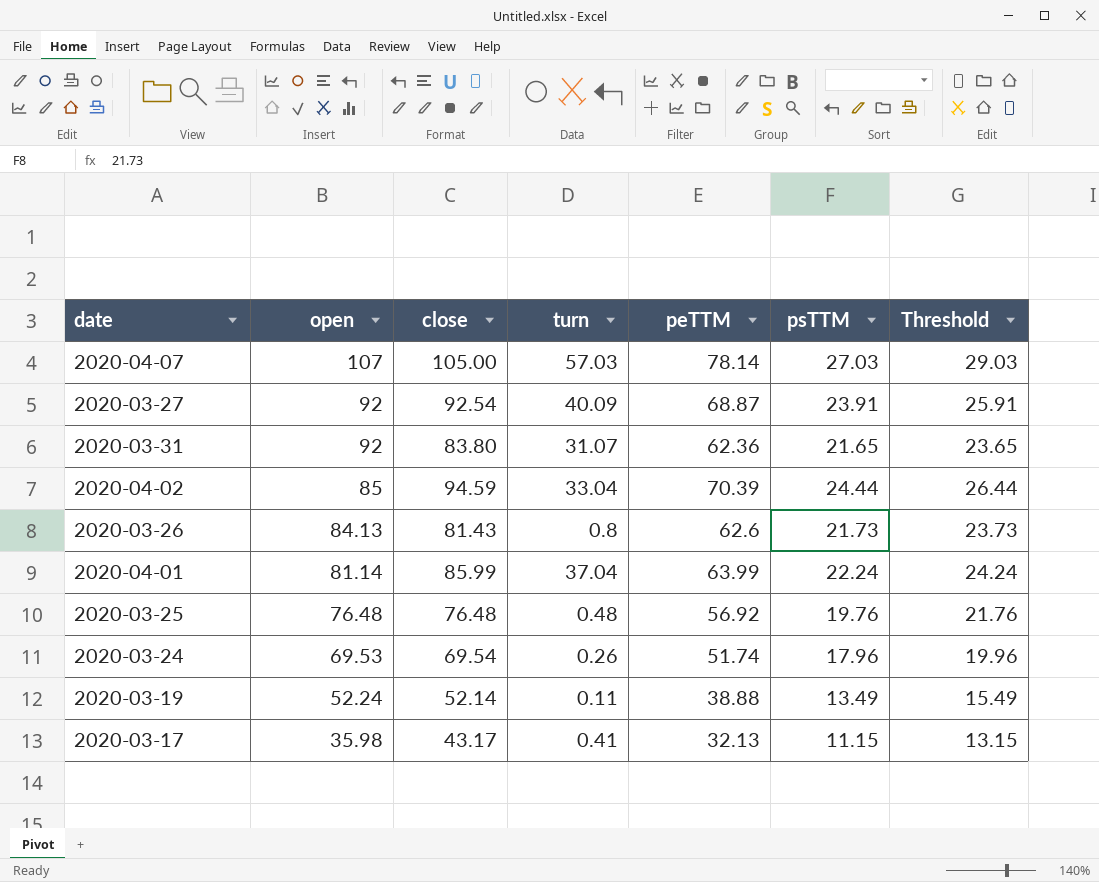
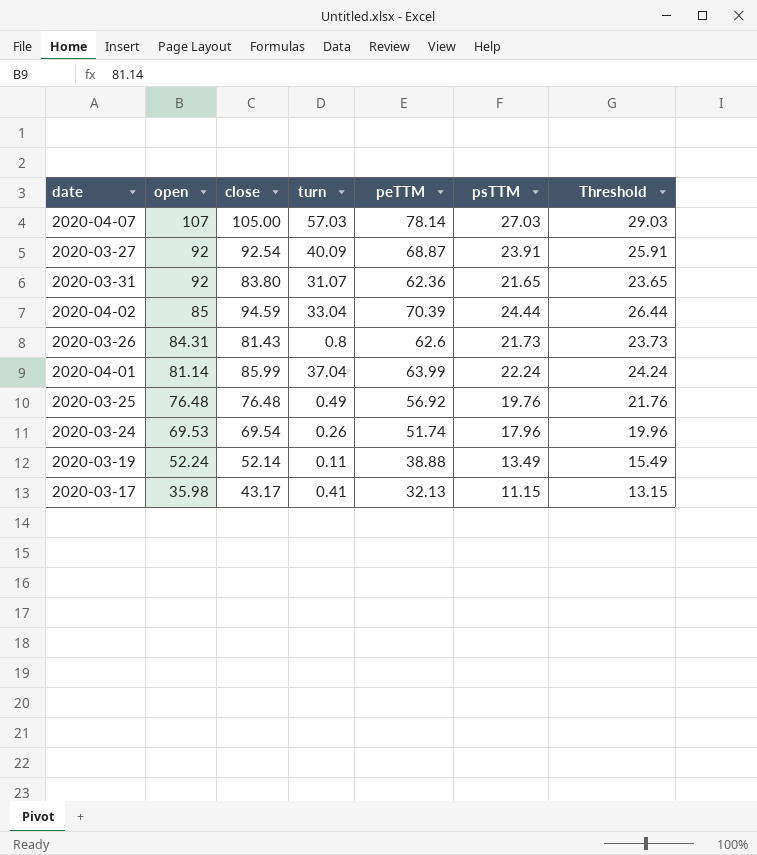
2020-03-26 | open: 84.13 -> 84.31
2020-03-25 | turn: 0.48 -> 0.49

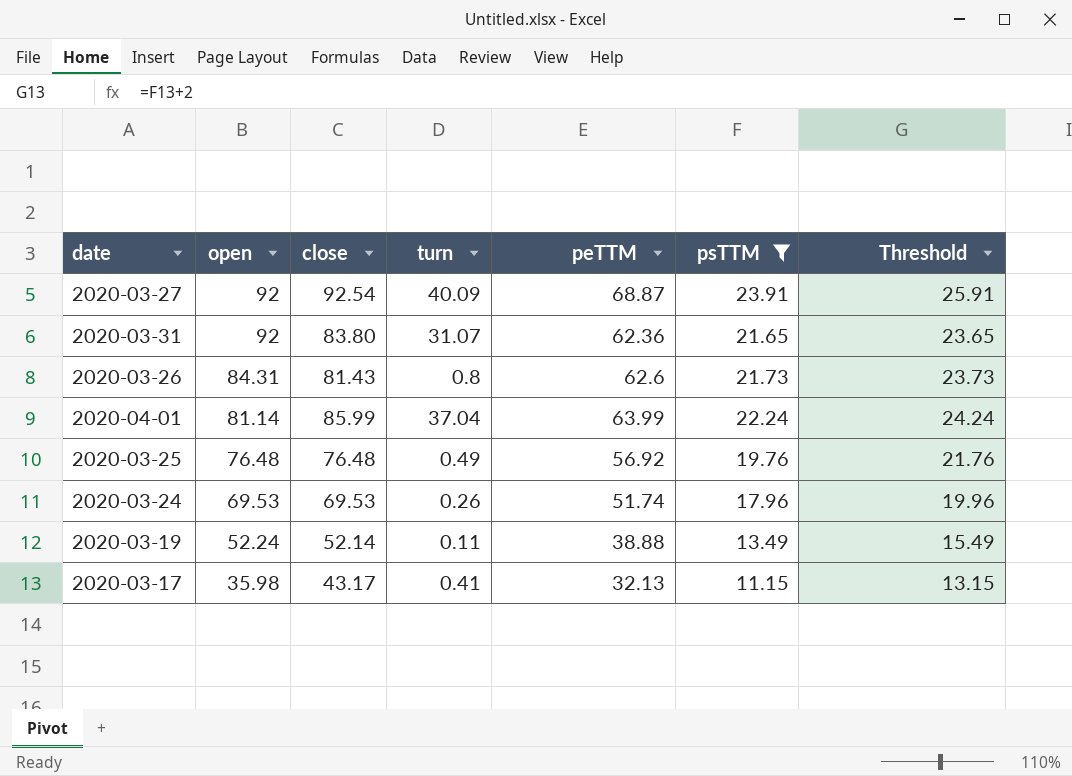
filter: none -> psTTM <= 23.91
2020-03-24 | close: 69.54 -> 69.53

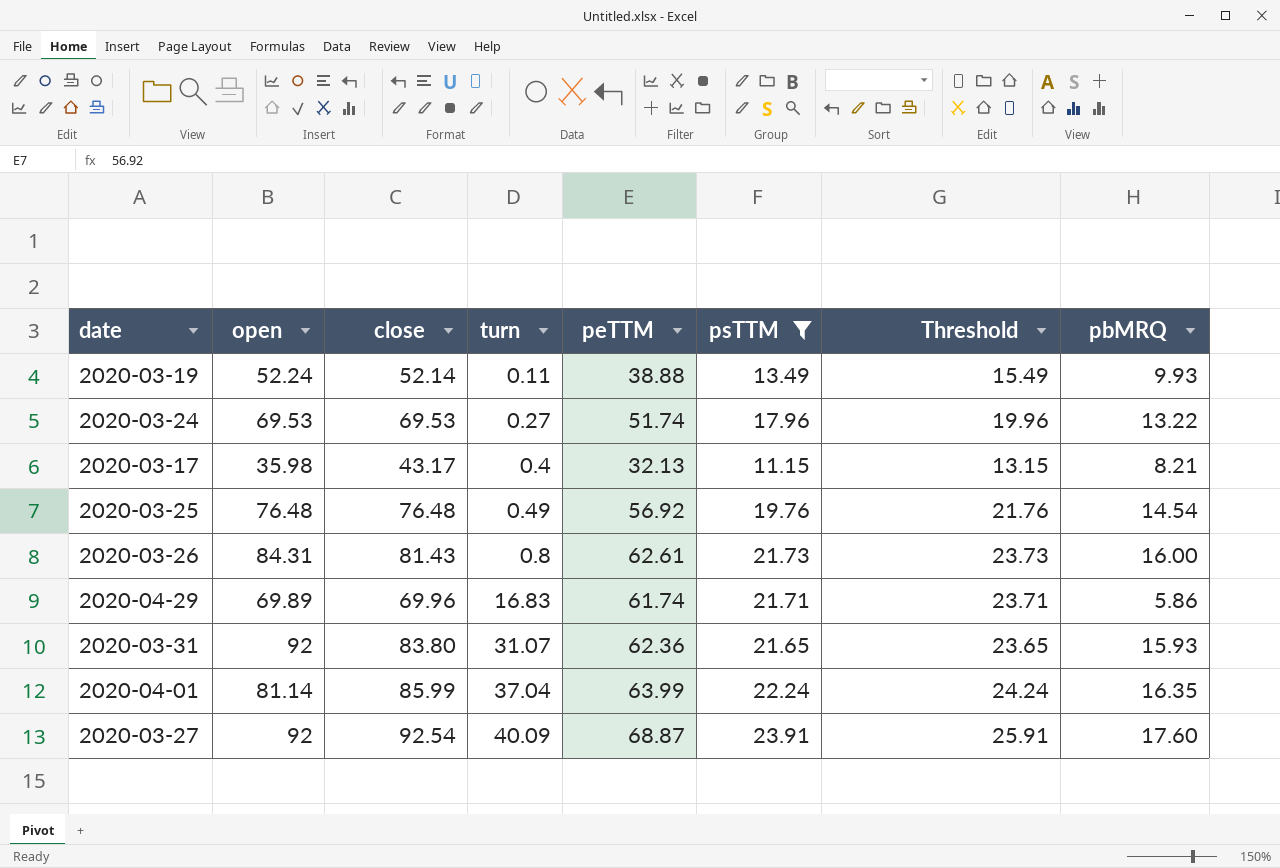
row order: open descending -> turn ascending
column pbMRQ | position: none -> 8
2020-03-24 | turn: 0.26 -> 0.27
2020-03-17 | turn: 0.41 -> 0.4
2020-03-26 | peTTM: 62.6 -> 62.61
row 2020-04-29: none -> 69.89 | 69.96 | 16.83 | 61.74 | 21.71 | 23.71 | 5.86

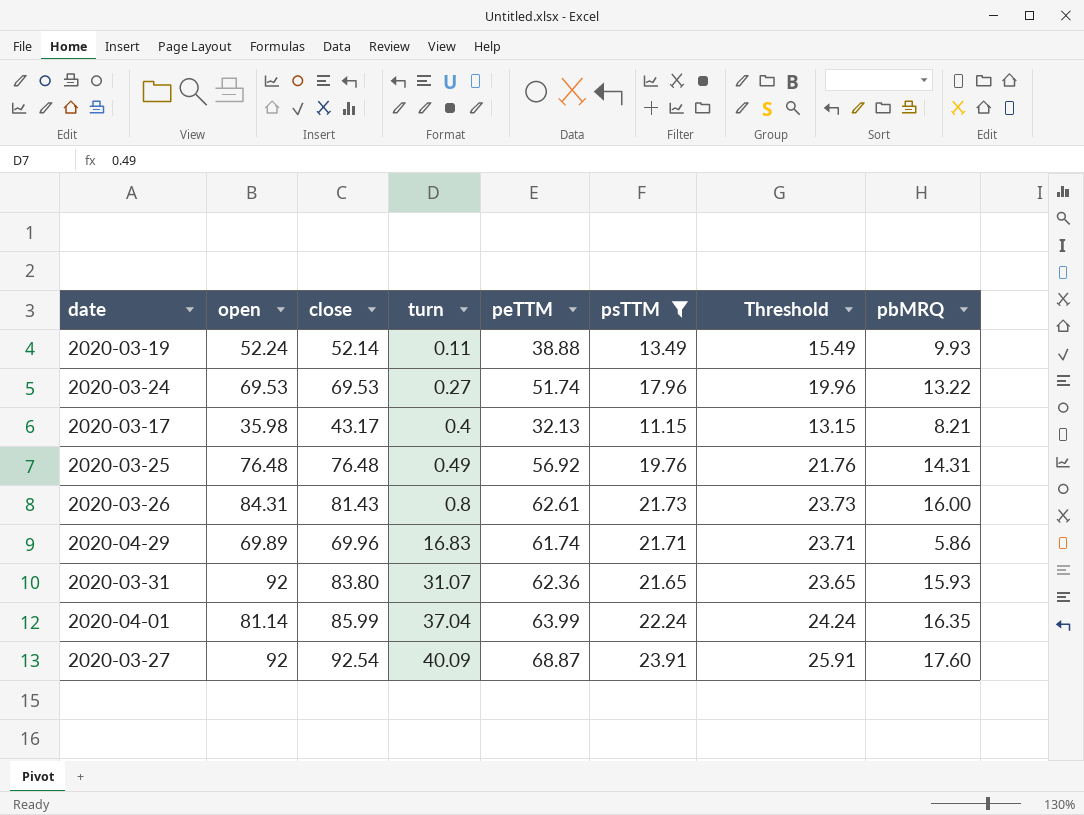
2020-03-25 | pbMRQ: 14.54 -> 14.31

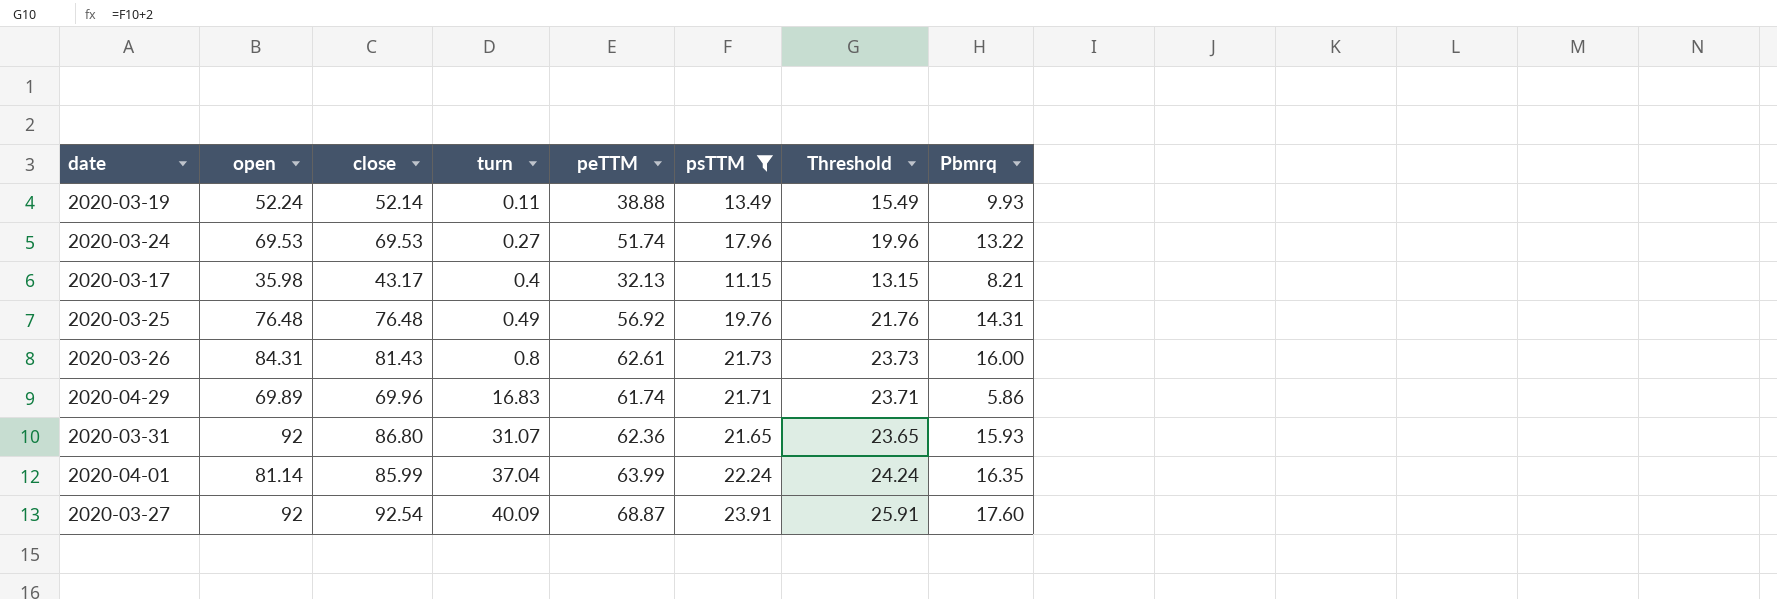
column name: pbMRQ -> Pbmrq
2020-03-31 | close: 83.80 -> 86.80

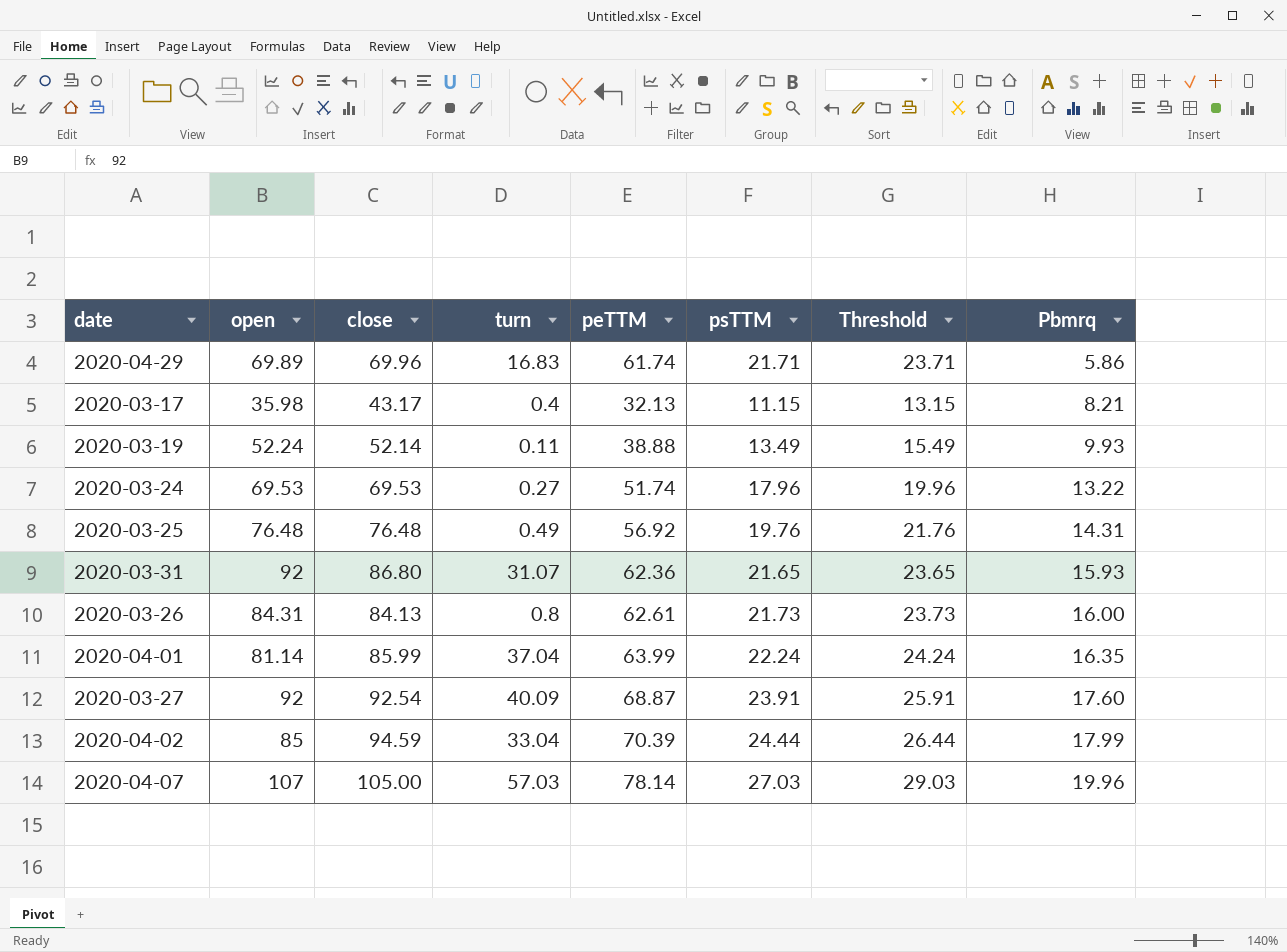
filter: psTTM <= 23.91 -> none
row order: turn ascending -> Pbmrq ascending
2020-03-26 | close: 81.43 -> 84.13

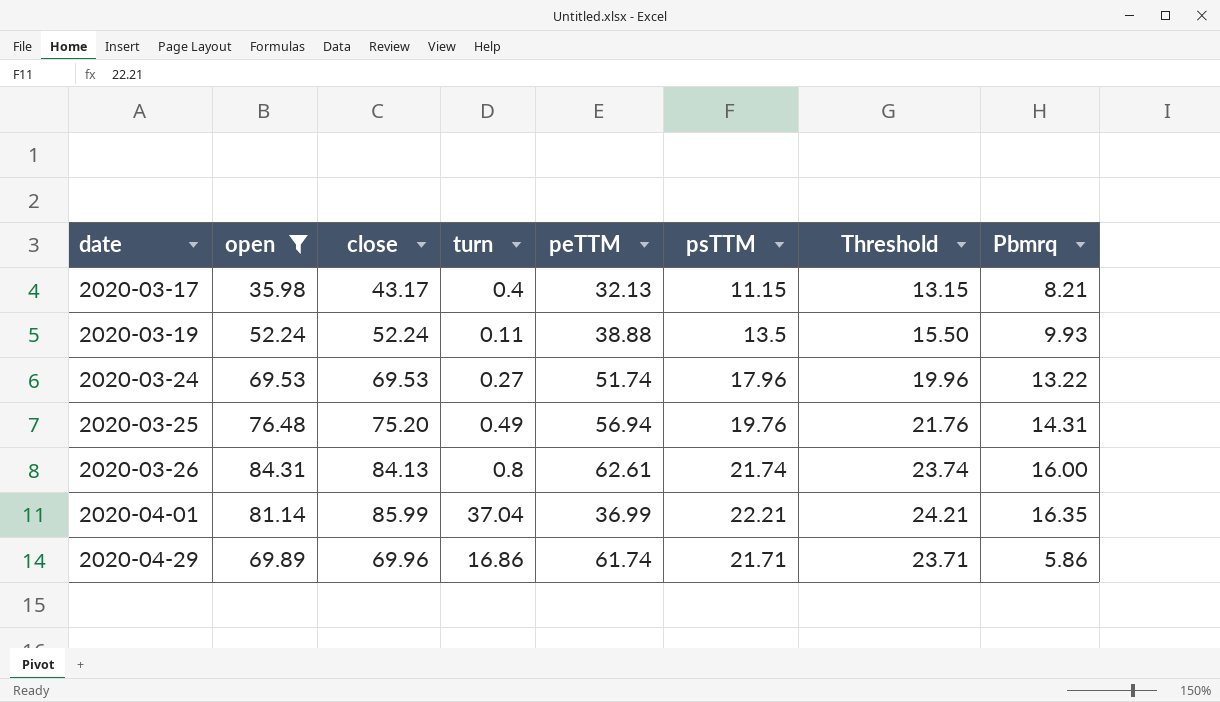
filter: none -> open <= 84.31
row order: Pbmrq ascending -> date ascending
2020-03-19 | close: 52.14 -> 52.24
2020-03-19 | psTTM: 13.49 -> 13.5
2020-03-19 | Threshold: 15.49 -> 15.50
2020-03-25 | close: 76.48 -> 75.20
2020-03-25 | peTTM: 56.92 -> 56.94
2020-03-26 | psTTM: 21.73 -> 21.74
2020-03-26 | Threshold: 23.73 -> 23.74
2020-04-01 | peTTM: 63.99 -> 36.99
2020-04-01 | psTTM: 22.24 -> 22.21
2020-04-01 | Threshold: 24.24 -> 24.21
2020-04-29 | turn: 16.83 -> 16.86

